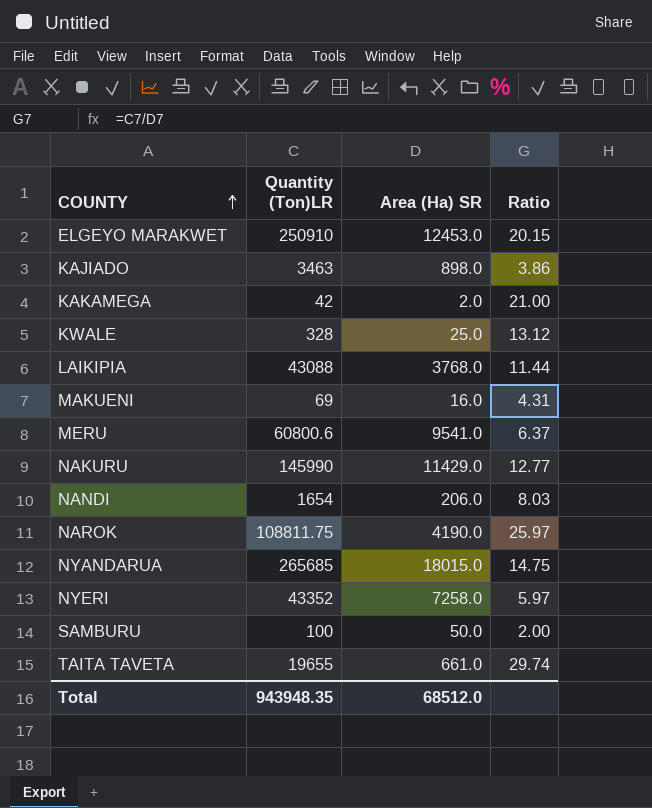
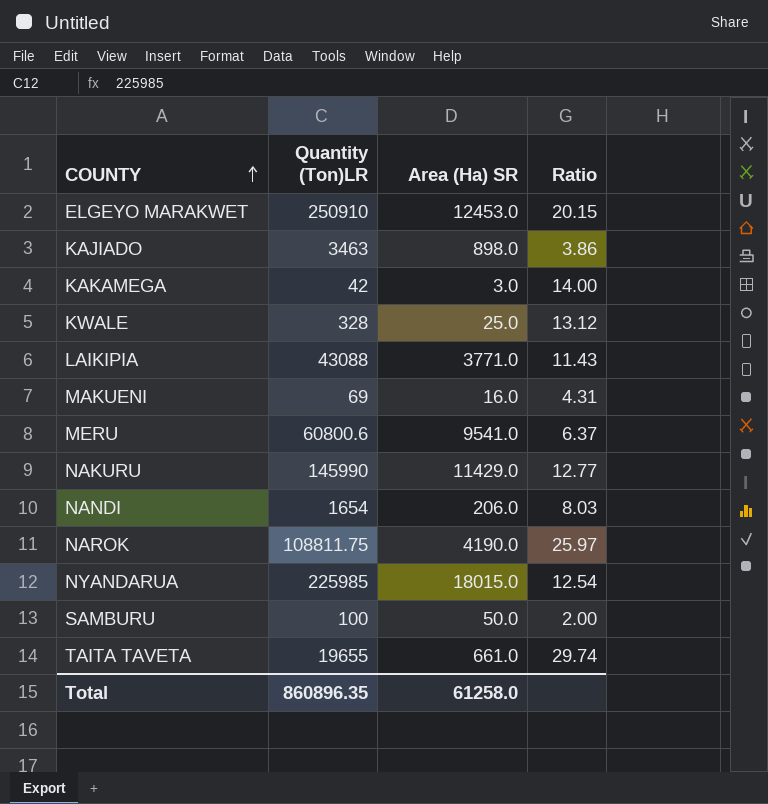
row NYERI: 43352 | 7258.0 | 5.97 -> none
KAKAMEGA | Area (Ha) SR: 2.0 -> 3.0
KAKAMEGA | Ratio: 21.00 -> 14.00
LAIKIPIA | Area (Ha) SR: 3768.0 -> 3771.0
LAIKIPIA | Ratio: 11.44 -> 11.43
NYANDARUA | Quantity (Ton)LR: 265685 -> 225985
NYANDARUA | Ratio: 14.75 -> 12.54
Total | Quantity (Ton)LR: 943948.35 -> 860896.35
Total | Area (Ha) SR: 68512.0 -> 61258.0

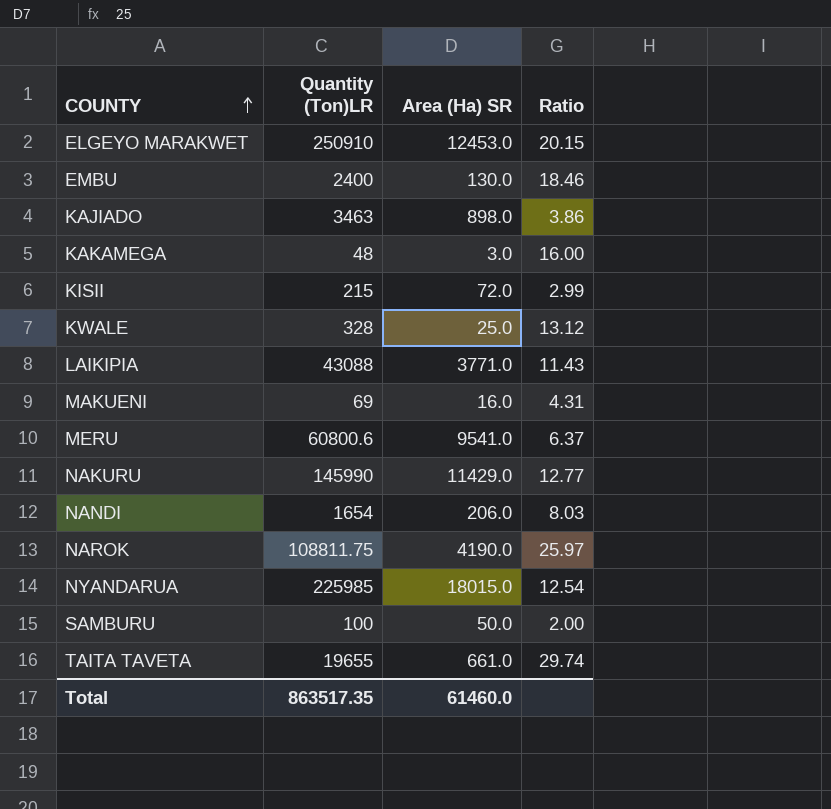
row EMBU: none -> 2400 | 130.0 | 18.46
KAKAMEGA | Quantity (Ton)LR: 42 -> 48
KAKAMEGA | Ratio: 14.00 -> 16.00
row KISII: none -> 215 | 72.0 | 2.99
Total | Quantity (Ton)LR: 860896.35 -> 863517.35
Total | Area (Ha) SR: 61258.0 -> 61460.0

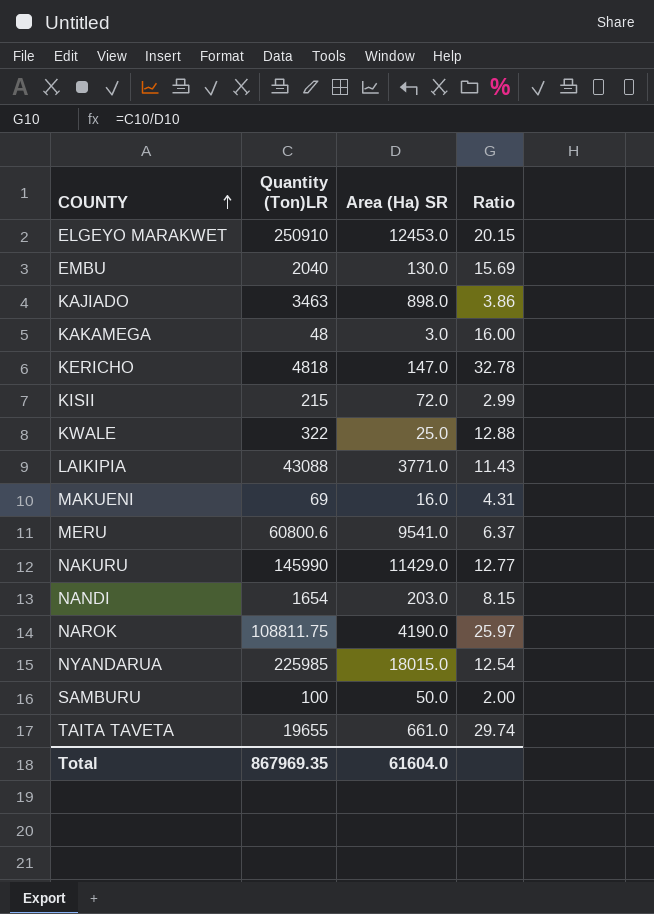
EMBU | Quantity (Ton)LR: 2400 -> 2040
EMBU | Ratio: 18.46 -> 15.69
row KERICHO: none -> 4818 | 147.0 | 32.78
KWALE | Quantity (Ton)LR: 328 -> 322
KWALE | Ratio: 13.12 -> 12.88
NANDI | Area (Ha) SR: 206.0 -> 203.0
NANDI | Ratio: 8.03 -> 8.15
Total | Quantity (Ton)LR: 863517.35 -> 867969.35
Total | Area (Ha) SR: 61460.0 -> 61604.0

